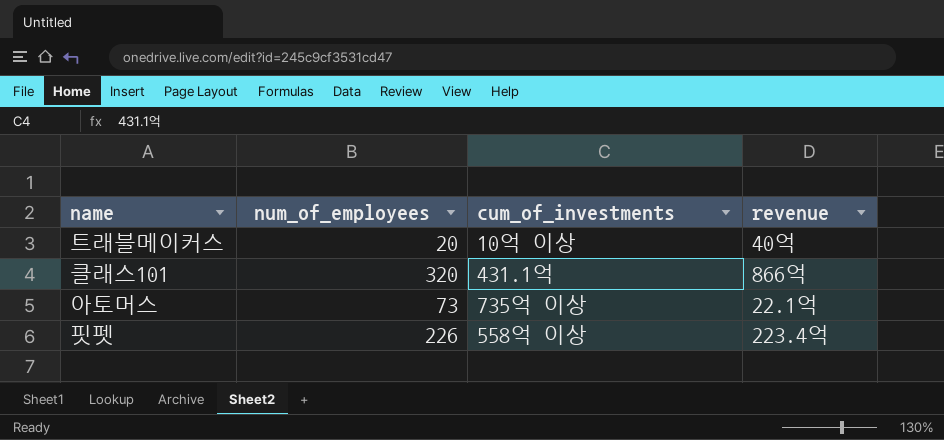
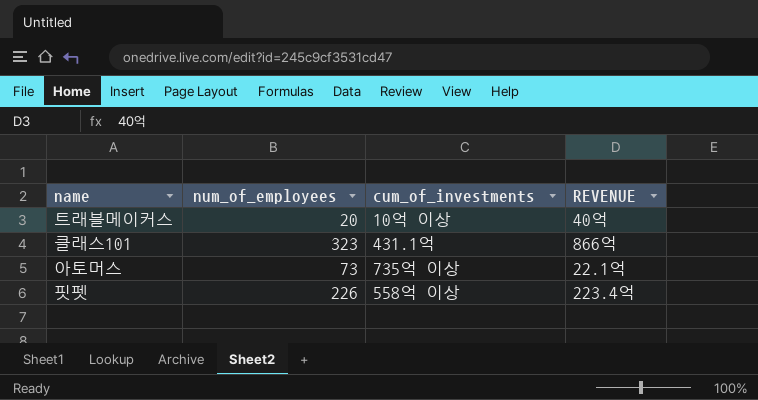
column name: revenue -> REVENUE
클래스101 | num_of_employees: 320 -> 323

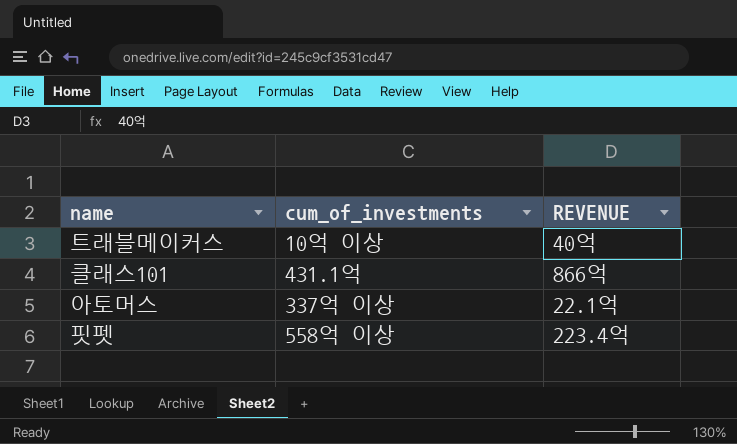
column num_of_employees | position: 2 -> none
아토머스 | cum_of_investments: 735억 이상 -> 337억 이상

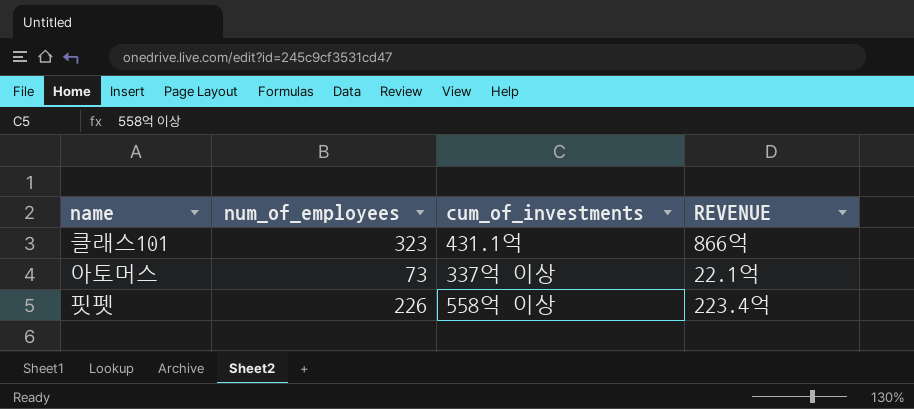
column num_of_employees | position: none -> 2
row 트래블메이커스: 10억 이상 | 40억 -> none

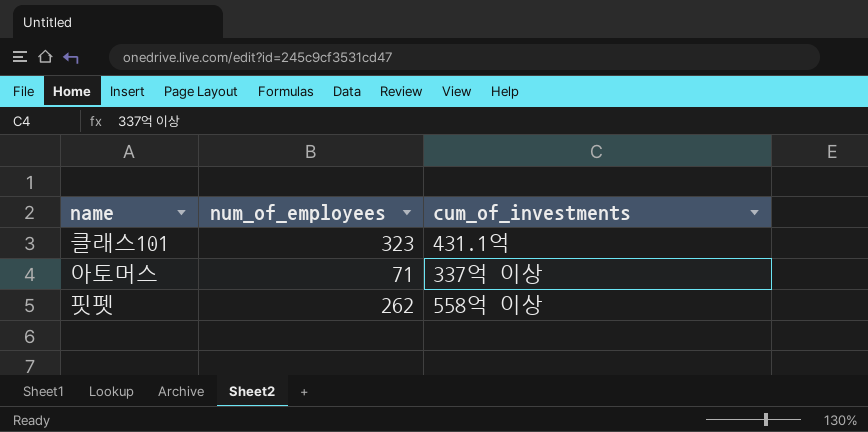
column REVENUE | position: 4 -> none
아토머스 | num_of_employees: 73 -> 71
핏펫 | num_of_employees: 226 -> 262

